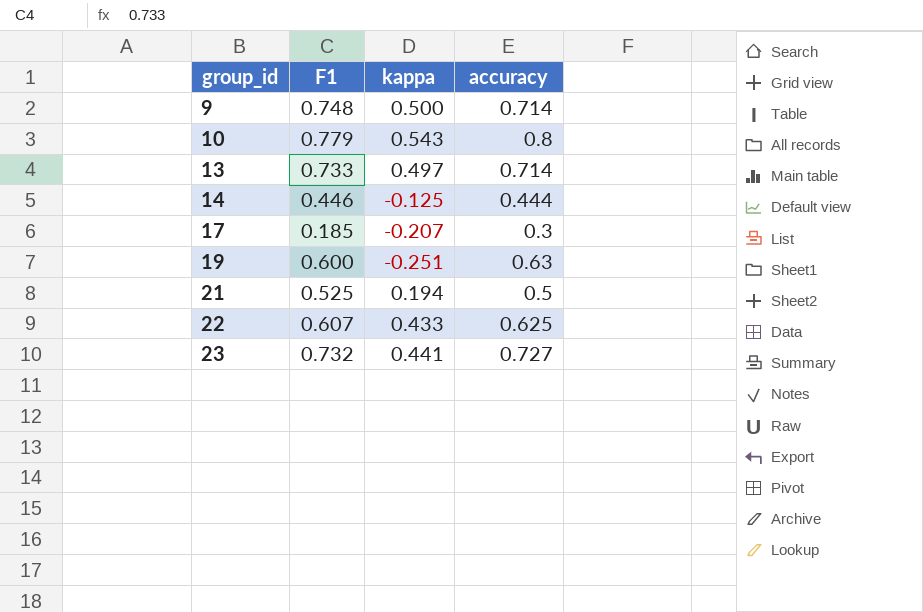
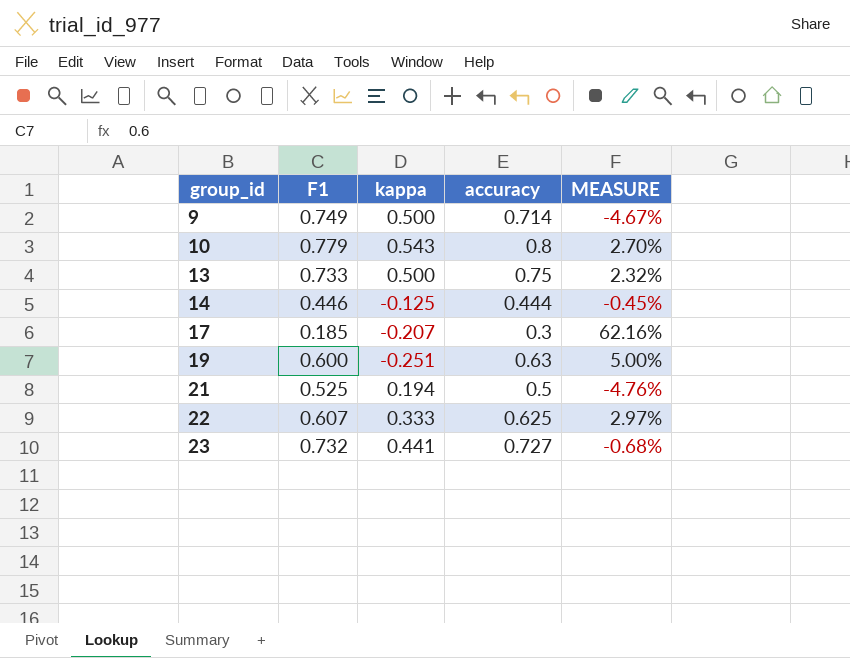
column MEASURE | formula: none -> ([accuracy] - [F1]) / [F1]
9 | F1: 0.748 -> 0.749
13 | kappa: 0.497 -> 0.500
13 | accuracy: 0.714 -> 0.75
22 | kappa: 0.433 -> 0.333

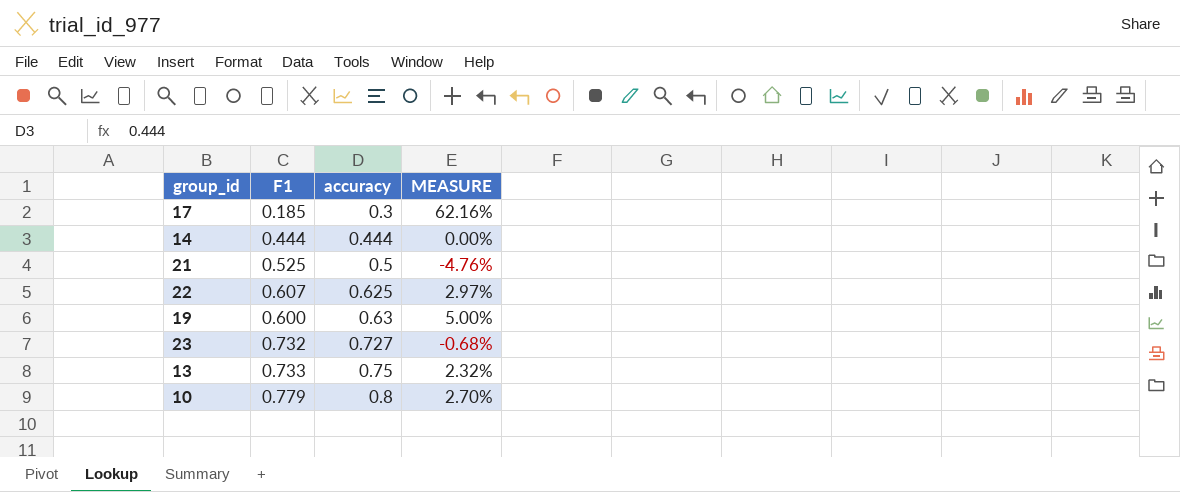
row order: group_id ascending -> accuracy ascending
column kappa | position: 3 -> none
row 9: 0.749 | 0.500 | 0.714 | -4.67% -> none
14 | F1: 0.446 -> 0.444
14 | MEASURE: -0.45% -> 0.00%

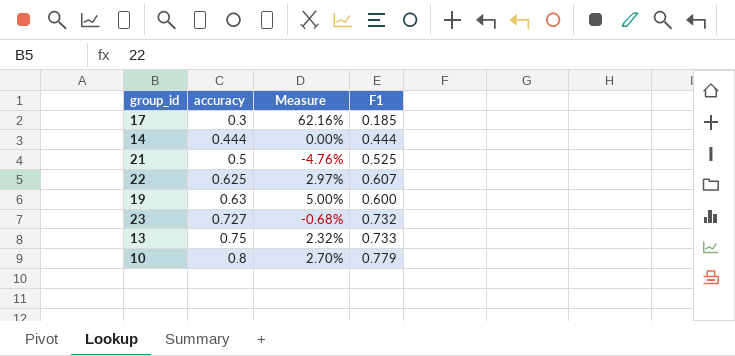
column name: MEASURE -> Measure
column F1 | position: 2 -> 4

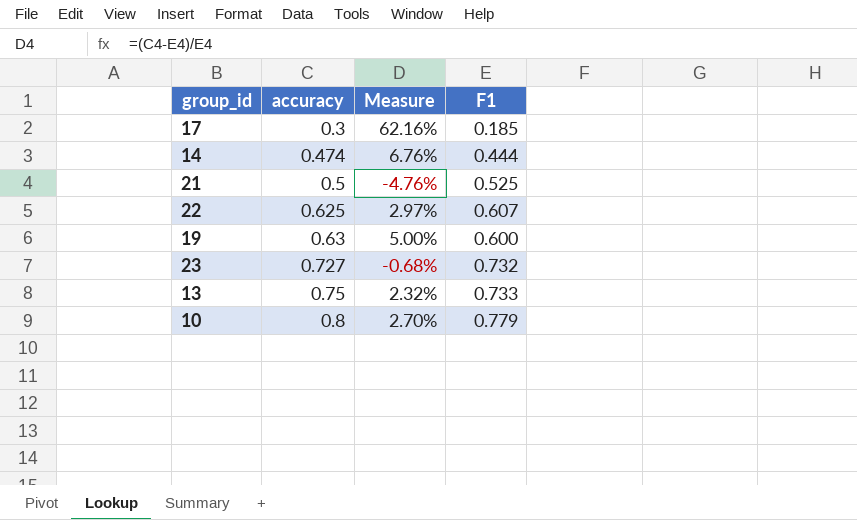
14 | accuracy: 0.444 -> 0.474
14 | Measure: 0.00% -> 6.76%

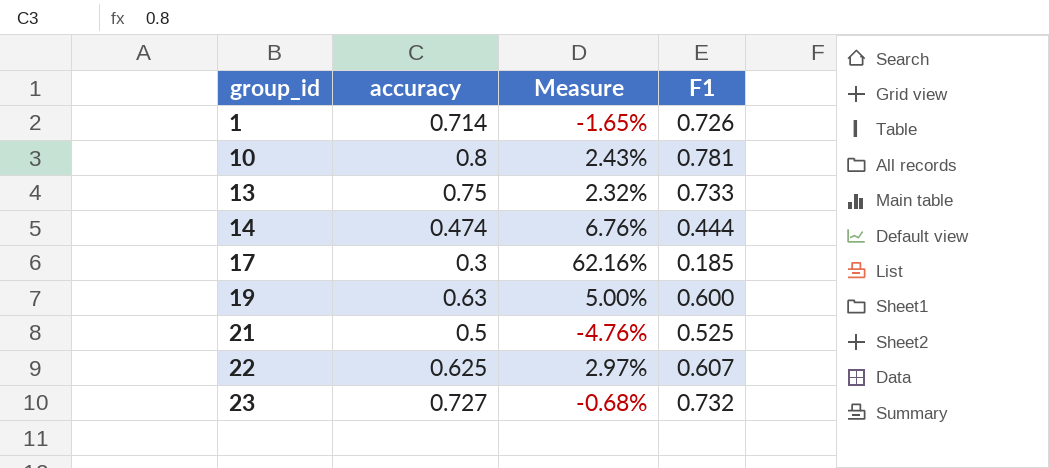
row order: accuracy ascending -> group_id ascending
row 1: none -> 0.714 | -1.65% | 0.726
10 | Measure: 2.70% -> 2.43%
10 | F1: 0.779 -> 0.781

